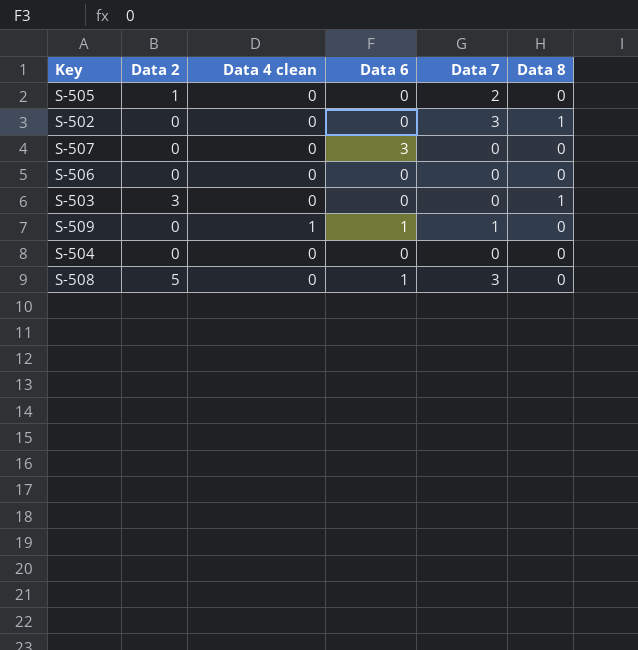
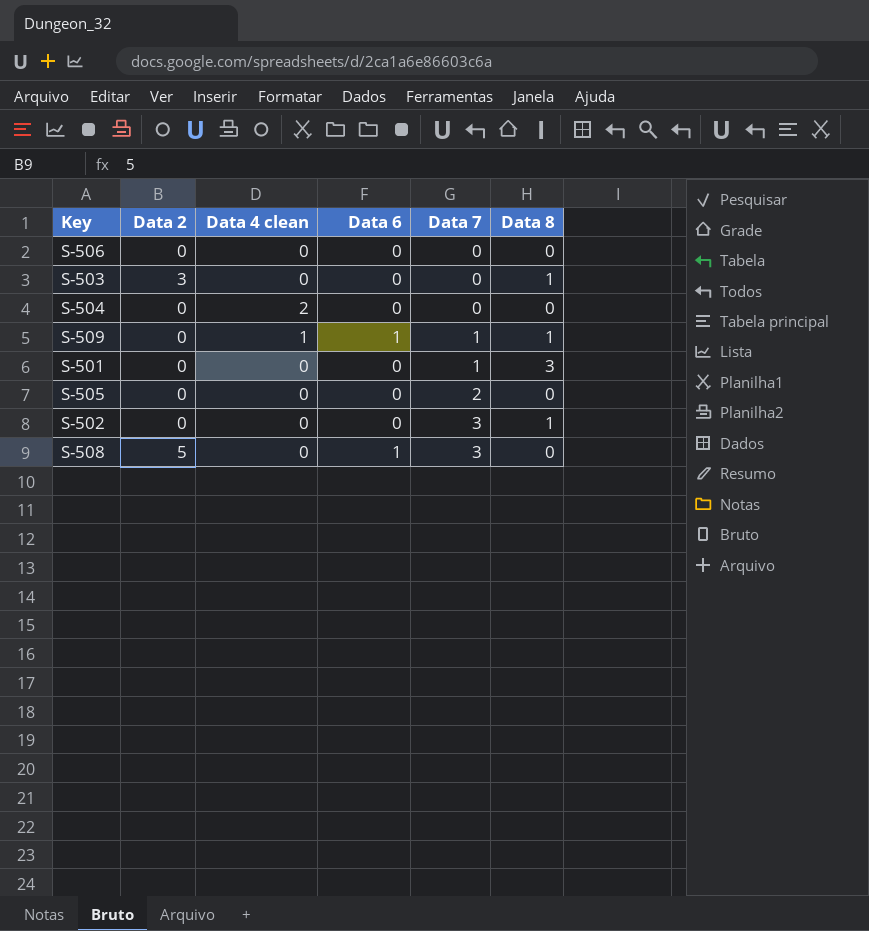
row order: none -> Data 7 ascending
row S-507: 0 | 0 | 3 | 0 | 0 -> none
S-504 | Data 4 clean: 0 -> 2
S-509 | Data 8: 0 -> 1
row S-501: none -> 0 | 0 | 0 | 1 | 3
S-505 | Data 2: 1 -> 0

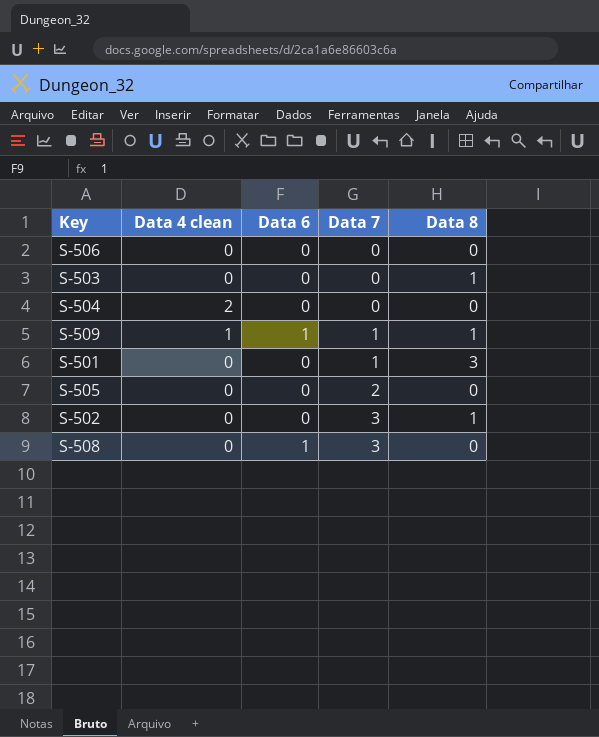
column Data 2 | position: 2 -> none

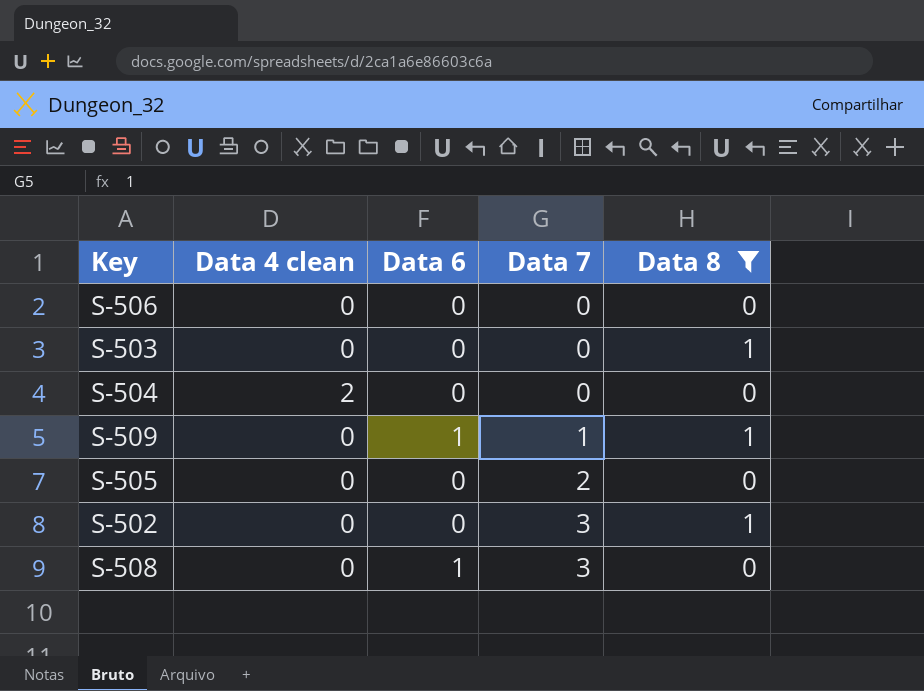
filter: none -> Data 8 != 3
S-509 | Data 4 clean: 1 -> 0

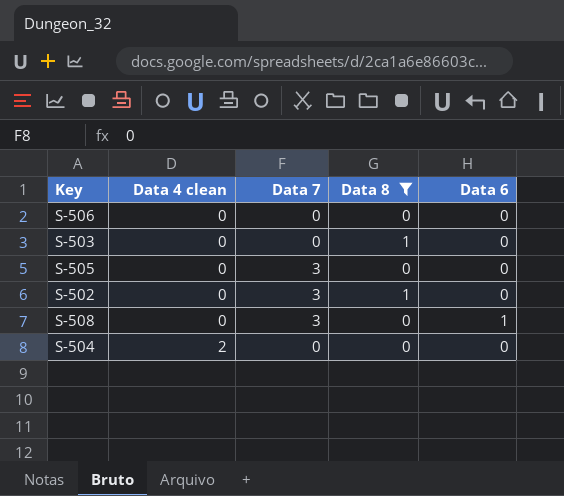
row order: Data 7 ascending -> Data 4 clean ascending
column Data 6 | position: 3 -> 5
row S-509: 0 | 1 | 1 | 1 -> none
S-505 | Data 7: 2 -> 3

